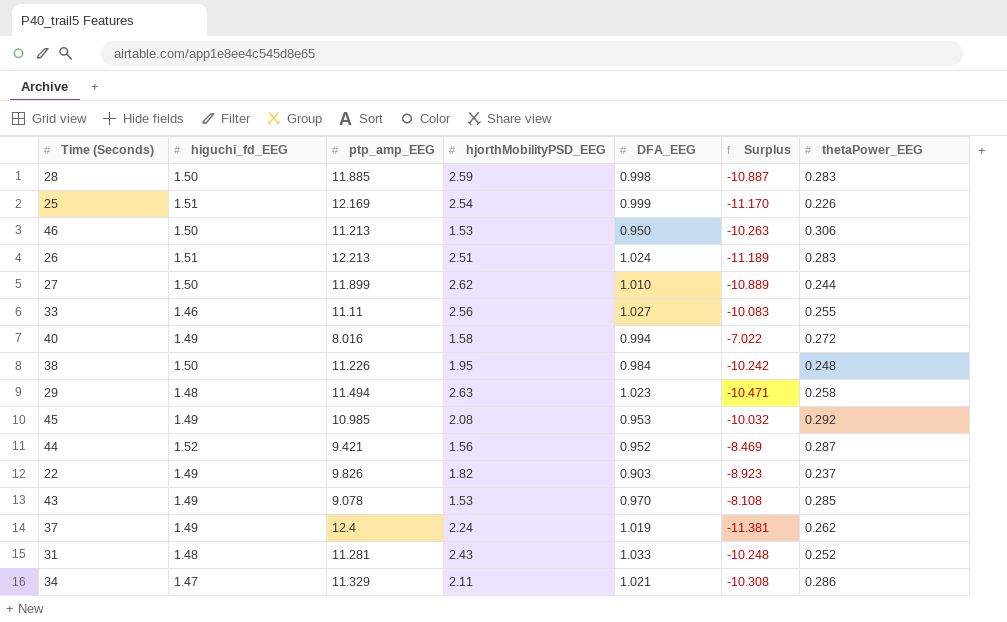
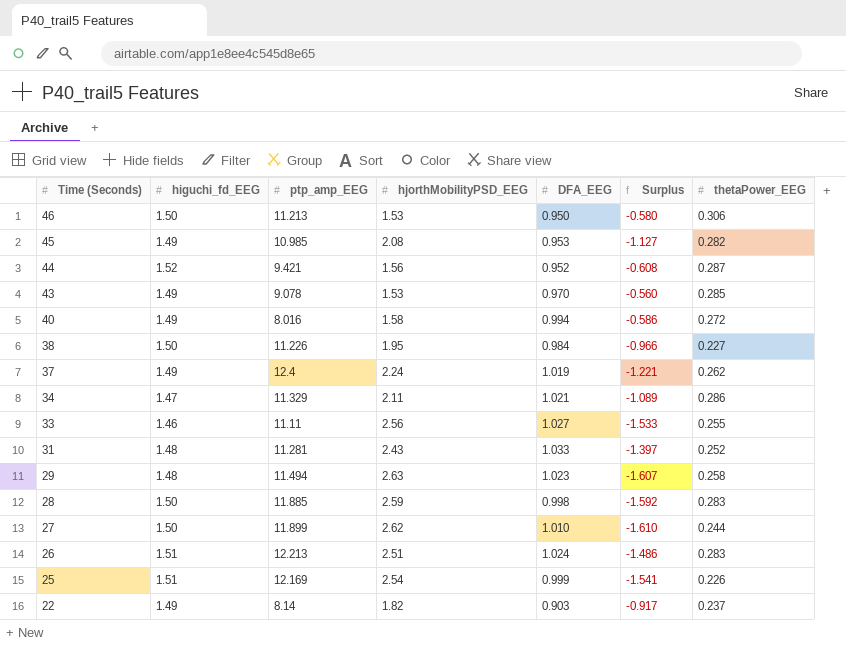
row order: none -> Time (Seconds) descending
column Surplus | formula: [DFA_EEG] - [ptp_amp_EEG] -> [DFA_EEG] - [hjorthMobilityPSD_EEG]
45 | thetaPower_EEG: 0.292 -> 0.282
38 | thetaPower_EEG: 0.248 -> 0.227
22 | ptp_amp_EEG: 9.826 -> 8.14

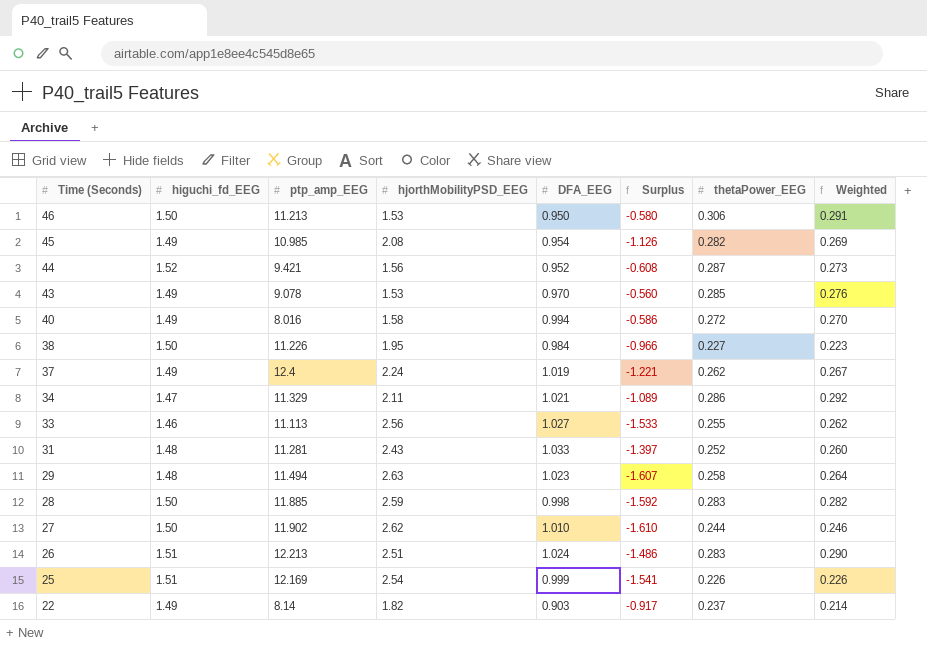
column Weighted | formula: none -> [DFA_EEG] * [thetaPower_EEG]
45 | DFA_EEG: 0.953 -> 0.954
45 | Surplus: -1.127 -> -1.126
33 | ptp_amp_EEG: 11.11 -> 11.113
27 | ptp_amp_EEG: 11.899 -> 11.902

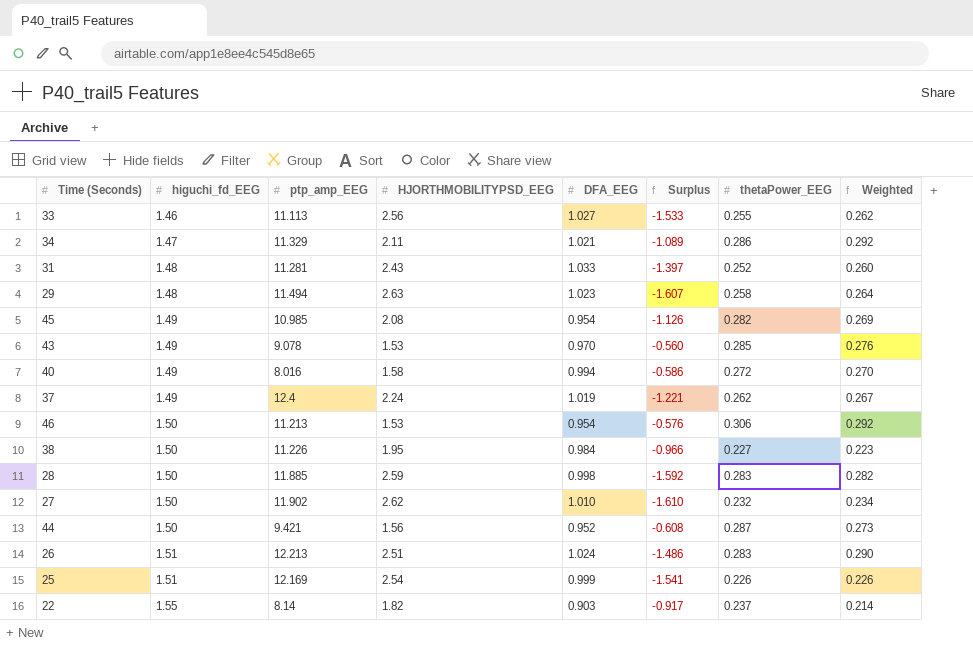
row order: Time (Seconds) descending -> higuchi_fd_EEG ascending
column name: hjorthMobilityPSD_EEG -> HJORTHMOBILITYPSD_EEG
46 | DFA_EEG: 0.950 -> 0.954
46 | Surplus: -0.580 -> -0.576
46 | Weighted: 0.291 -> 0.292
27 | thetaPower_EEG: 0.244 -> 0.232
27 | Weighted: 0.246 -> 0.234
44 | higuchi_fd_EEG: 1.52 -> 1.50
22 | higuchi_fd_EEG: 1.49 -> 1.55

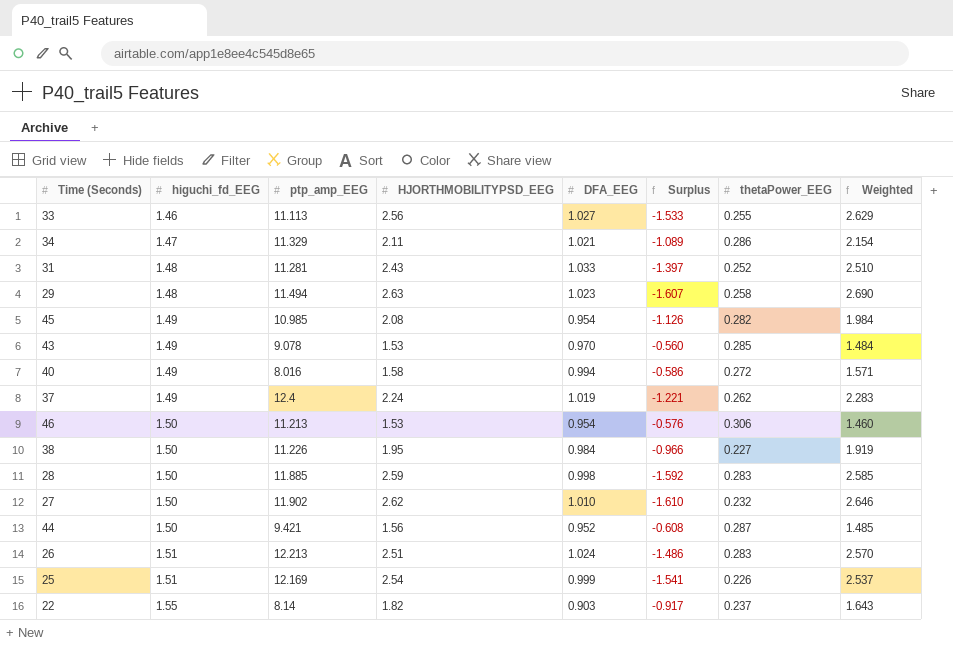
column Weighted | formula: [DFA_EEG] * [thetaPower_EEG] -> [HJORTHMOBILITYPSD_EEG] * [DFA_EEG]

